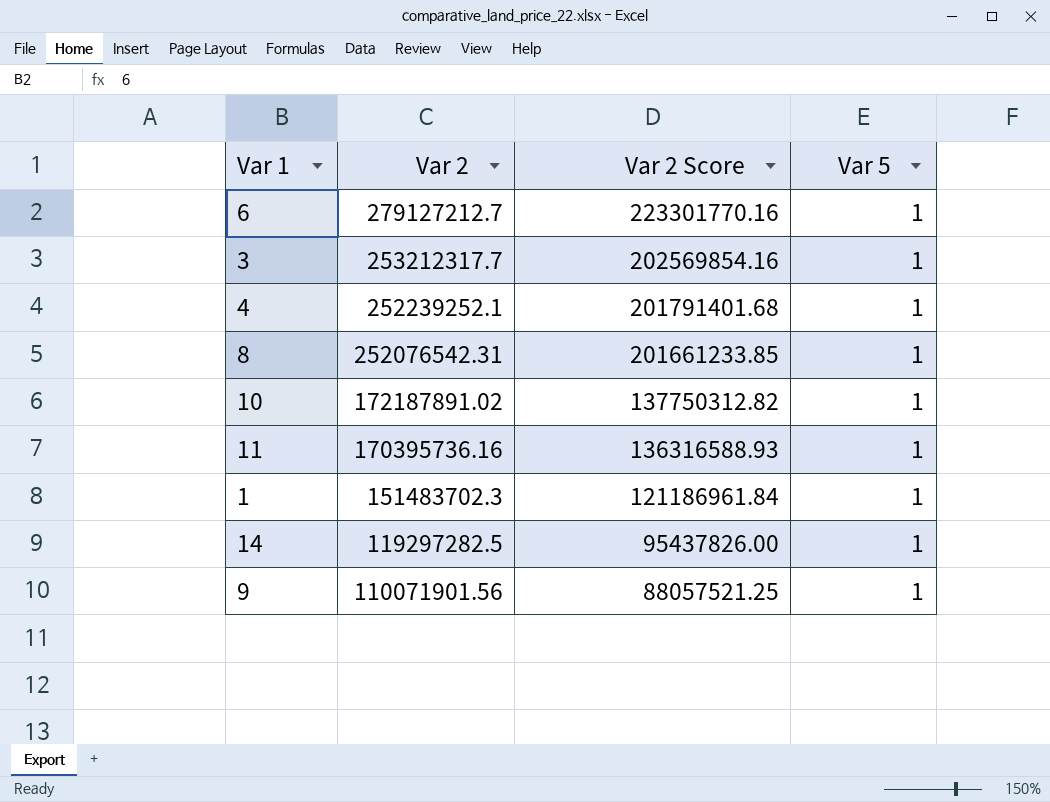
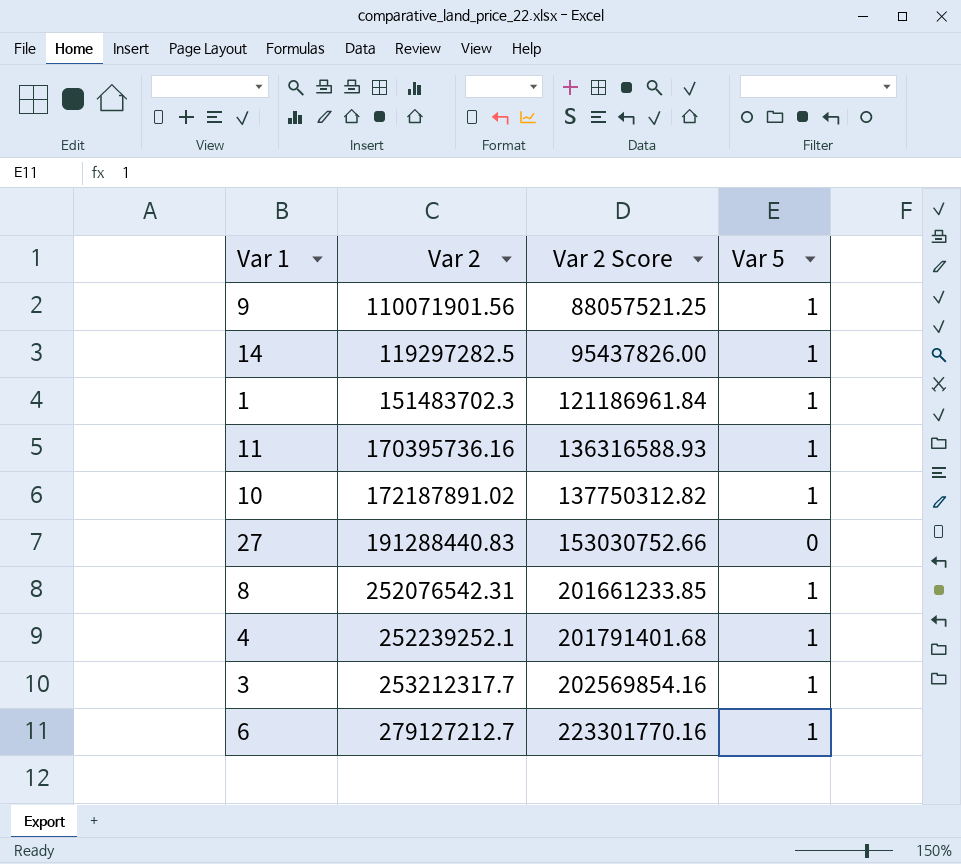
row order: Var 2 descending -> Var 2 ascending
row 27: none -> 191288440.83 | 153030752.66 | 0

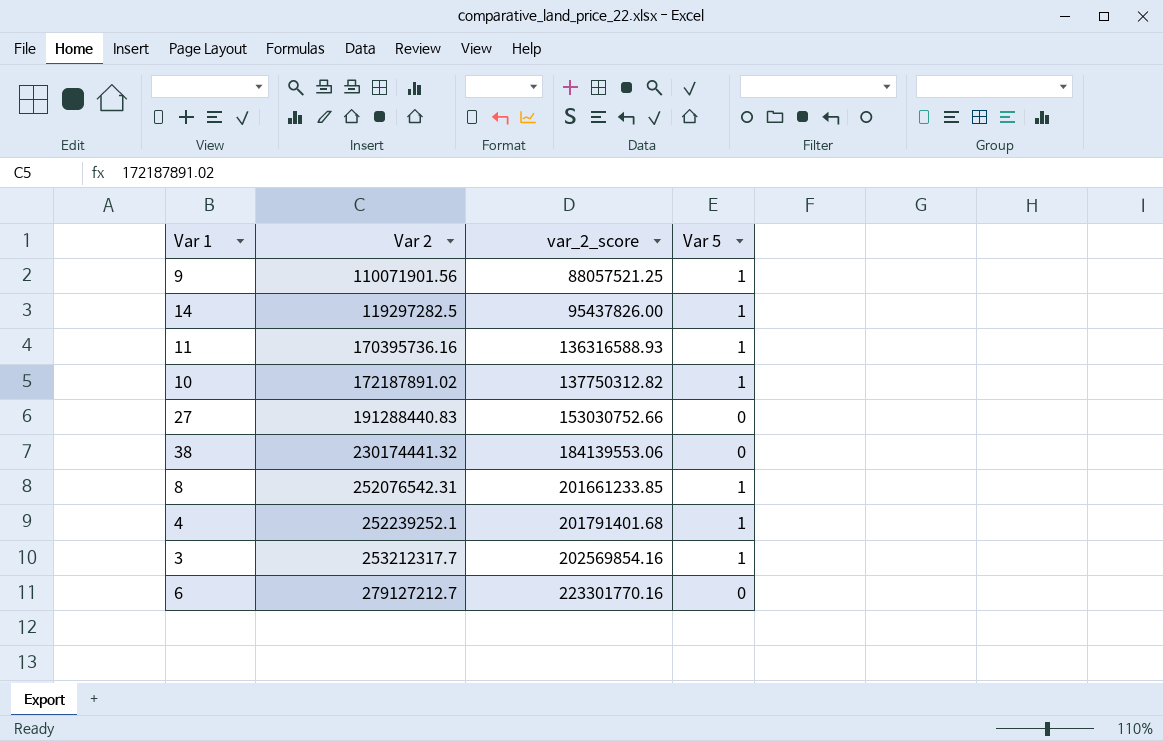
column name: Var 2 Score -> var_2_score
row 1: 151483702.3 | 121186961.84 | 1 -> none
row 38: none -> 230174441.32 | 184139553.06 | 0
6 | Var 5: 1 -> 0

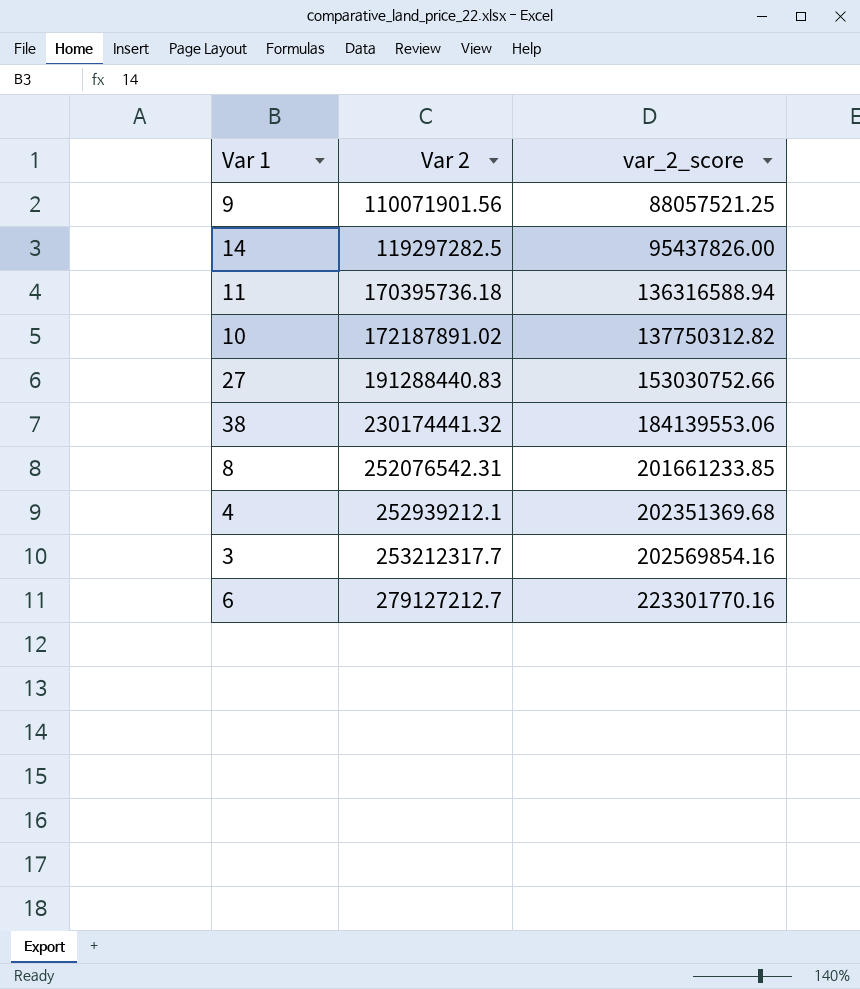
column Var 5 | position: 4 -> none
11 | Var 2: 170395736.16 -> 170395736.18
11 | var_2_score: 136316588.93 -> 136316588.94
4 | Var 2: 252239252.1 -> 252939212.1
4 | var_2_score: 201791401.68 -> 202351369.68

